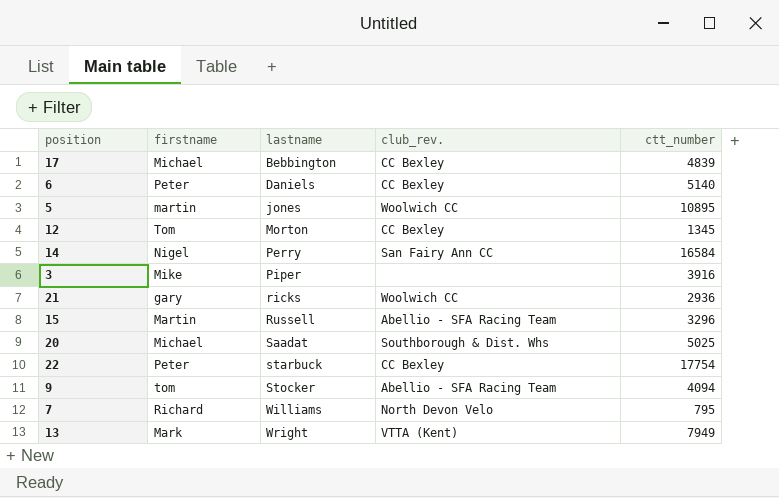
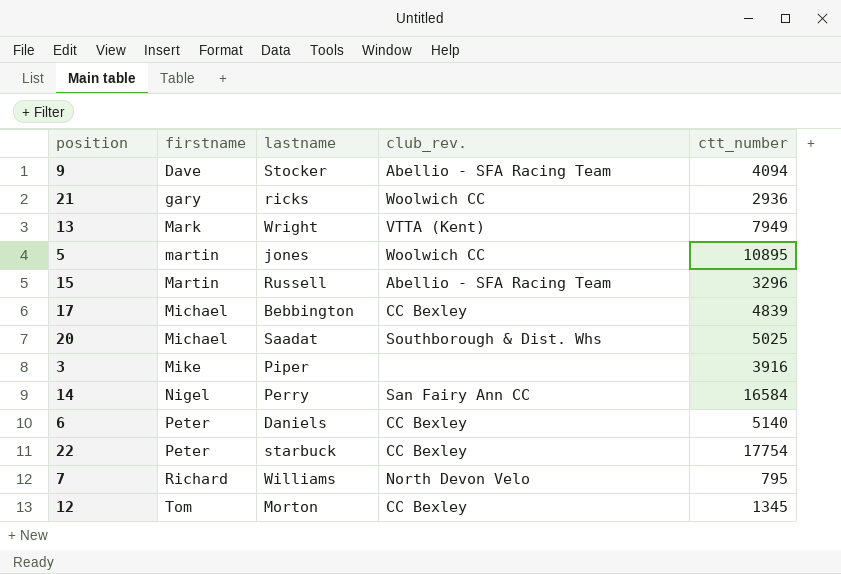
row order: lastname ascending -> firstname ascending
9 | firstname: tom -> Dave

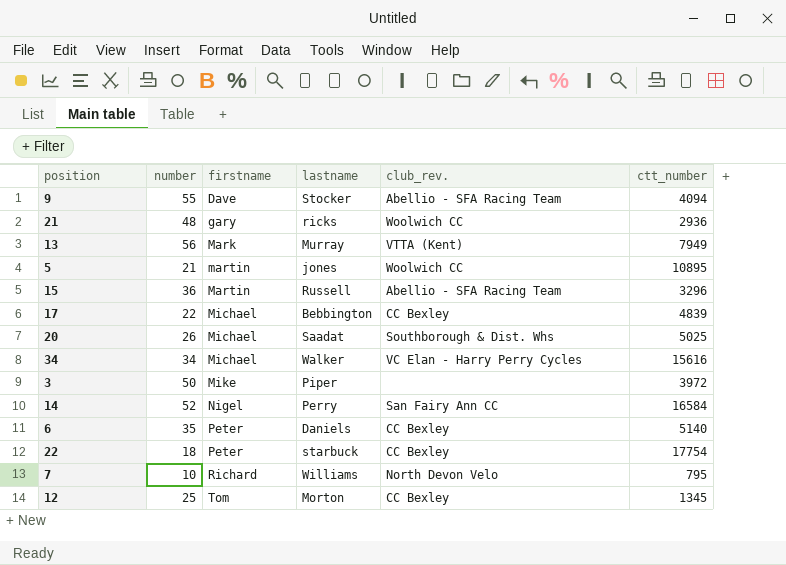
column number | position: none -> 2
13 | lastname: Wright -> Murray
row 34: none -> 34 | Michael | Walker | VC Elan - Harry Perry Cycles | 15616
3 | ctt_number: 3916 -> 3972

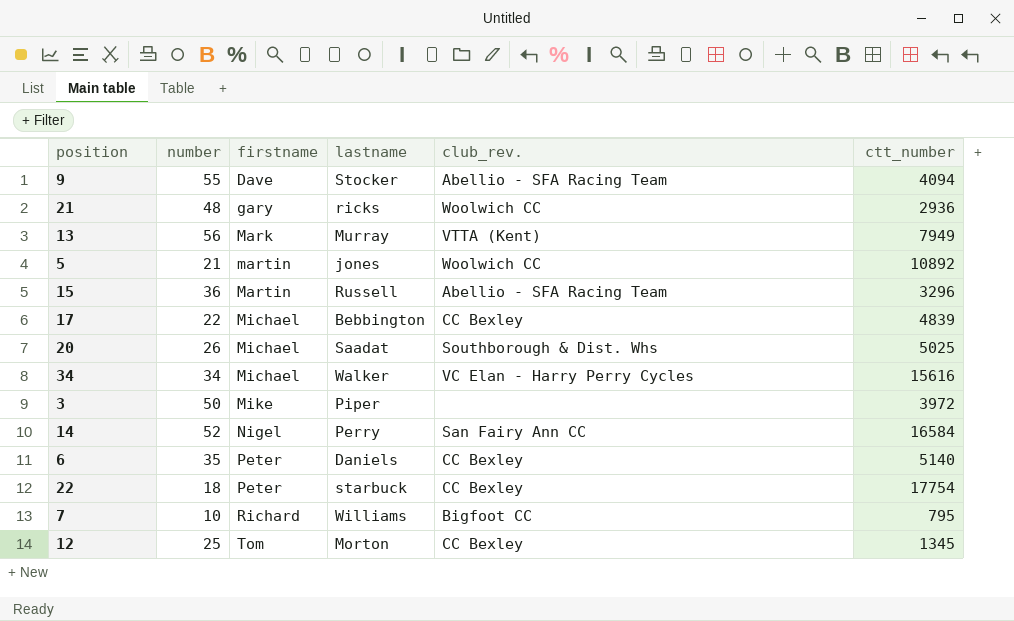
5 | ctt_number: 10895 -> 10892
7 | club_rev.: North Devon Velo -> Bigfoot CC

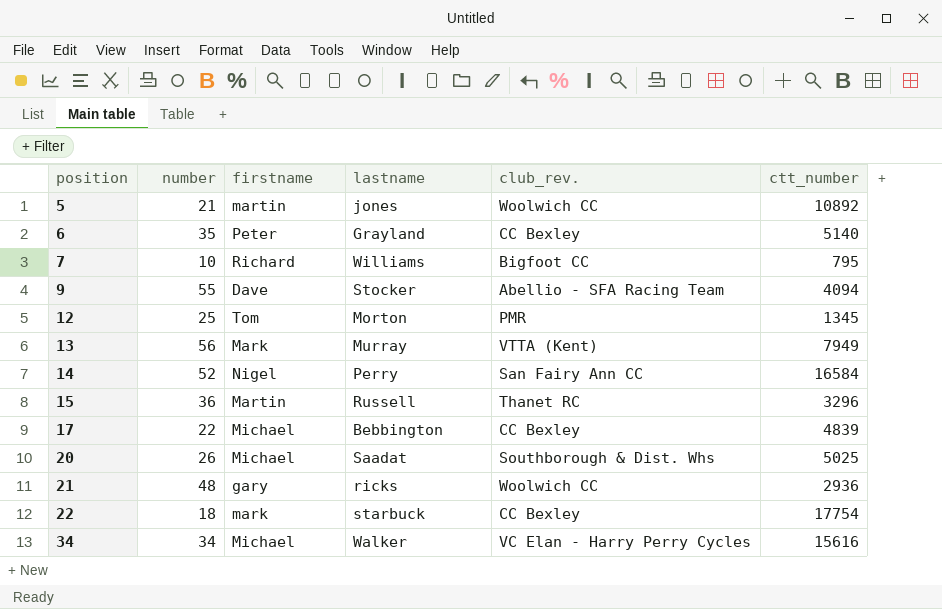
row order: firstname ascending -> position ascending
row 3: 50 | Mike | Piper | none | 3972 -> none
6 | lastname: Daniels -> Grayland
12 | club_rev.: CC Bexley -> PMR
15 | club_rev.: Abellio - SFA Racing Team -> Thanet RC
22 | firstname: Peter -> mark

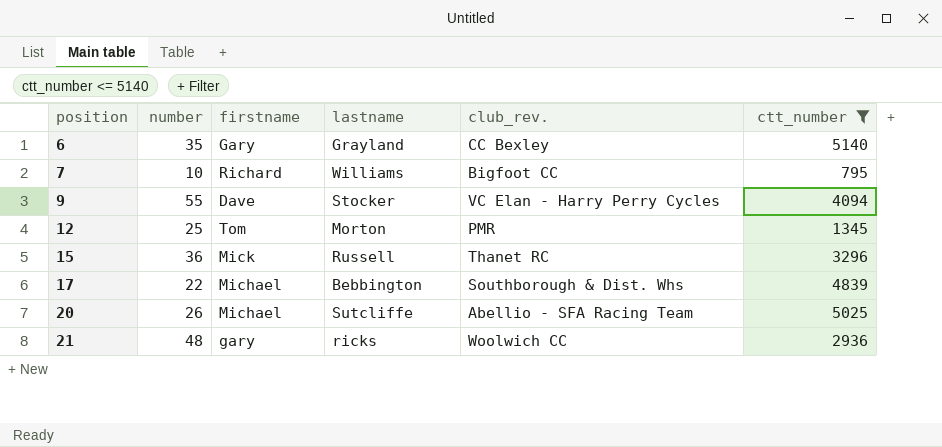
filter: none -> ctt_number <= 5140
6 | firstname: Peter -> Gary
9 | club_rev.: Abellio - SFA Racing Team -> VC Elan - Harry Perry Cycles
15 | firstname: Martin -> Mick
17 | club_rev.: CC Bexley -> Southborough & Dist. Whs
20 | lastname: Saadat -> Sutcliffe
20 | club_rev.: Southborough & Dist. Whs -> Abellio - SFA Racing Team

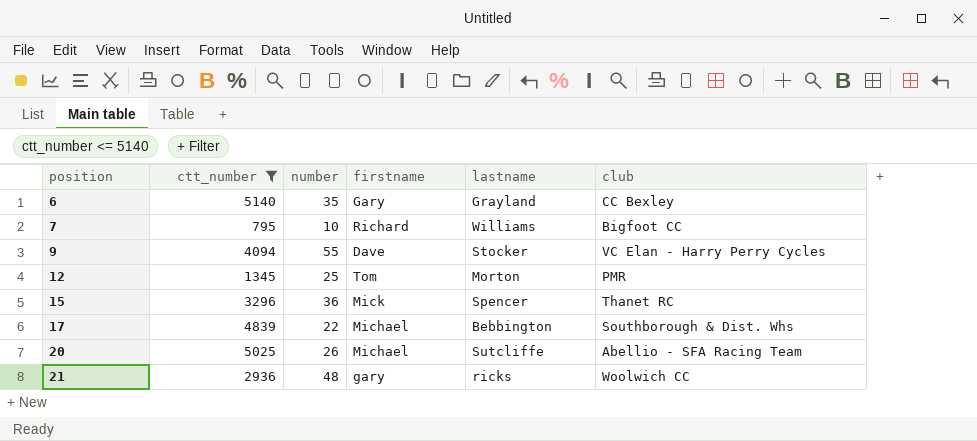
column ctt_number | position: 6 -> 2
column name: club_rev. -> club
15 | lastname: Russell -> Spencer

